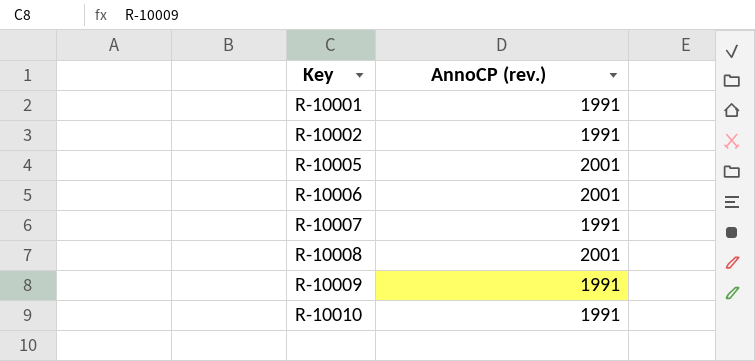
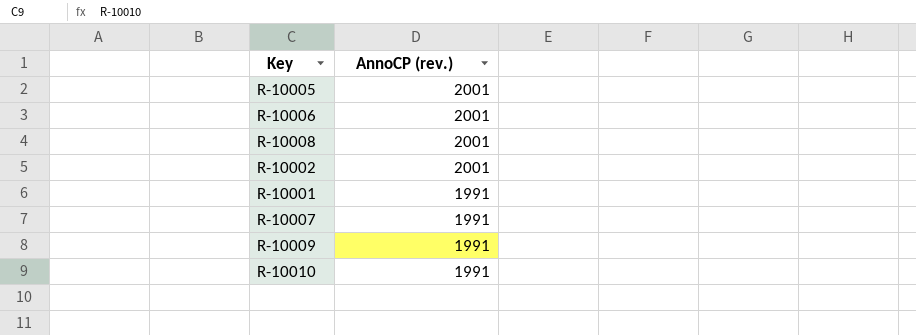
row order: Key ascending -> AnnoCP (rev.) descending
R-10002 | AnnoCP (rev.): 1991 -> 2001

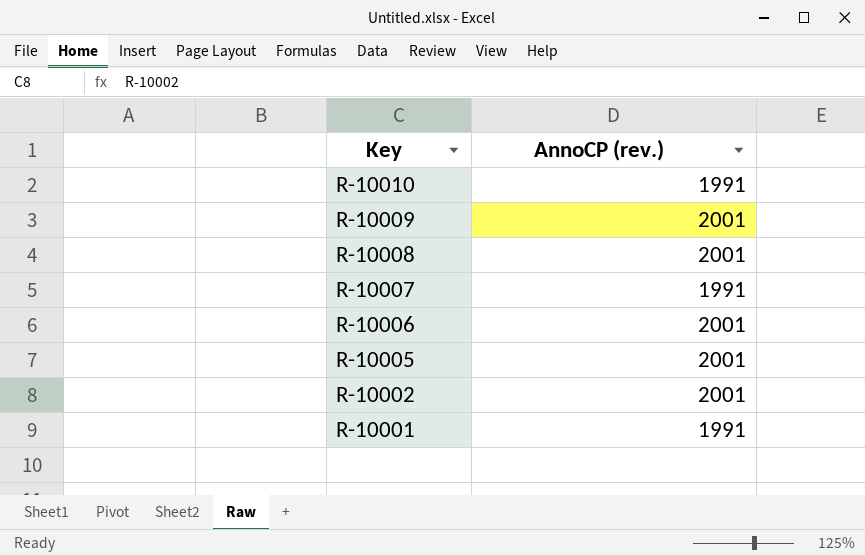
row order: AnnoCP (rev.) descending -> Key descending
R-10009 | AnnoCP (rev.): 1991 -> 2001

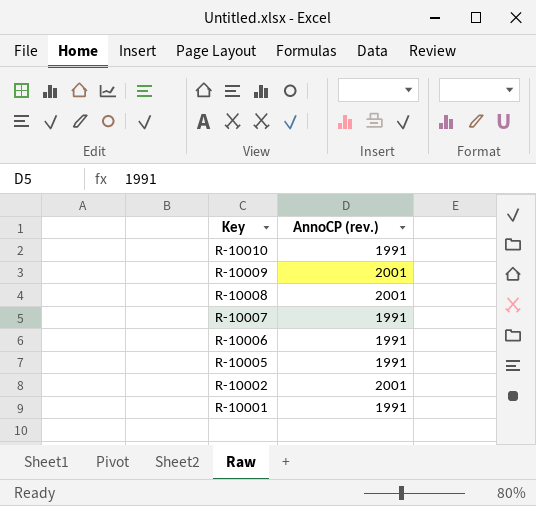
R-10006 | AnnoCP (rev.): 2001 -> 1991
R-10005 | AnnoCP (rev.): 2001 -> 1991

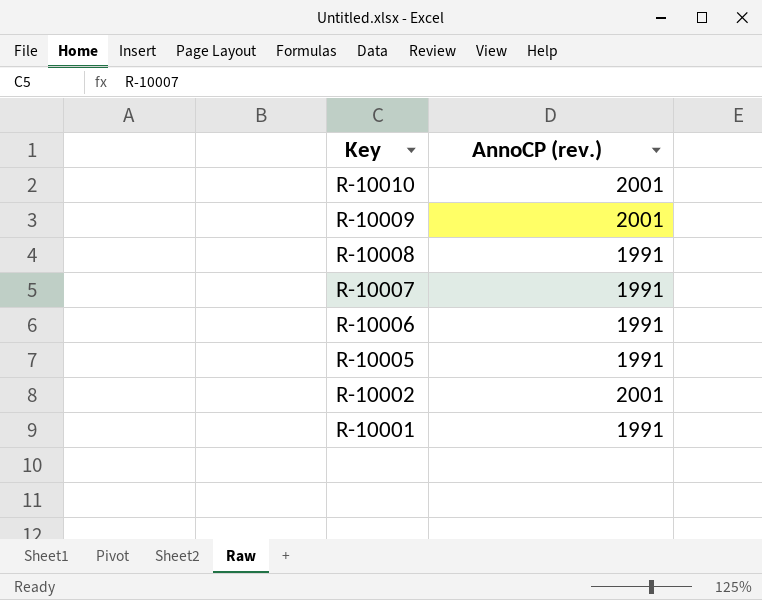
R-10010 | AnnoCP (rev.): 1991 -> 2001
R-10008 | AnnoCP (rev.): 2001 -> 1991

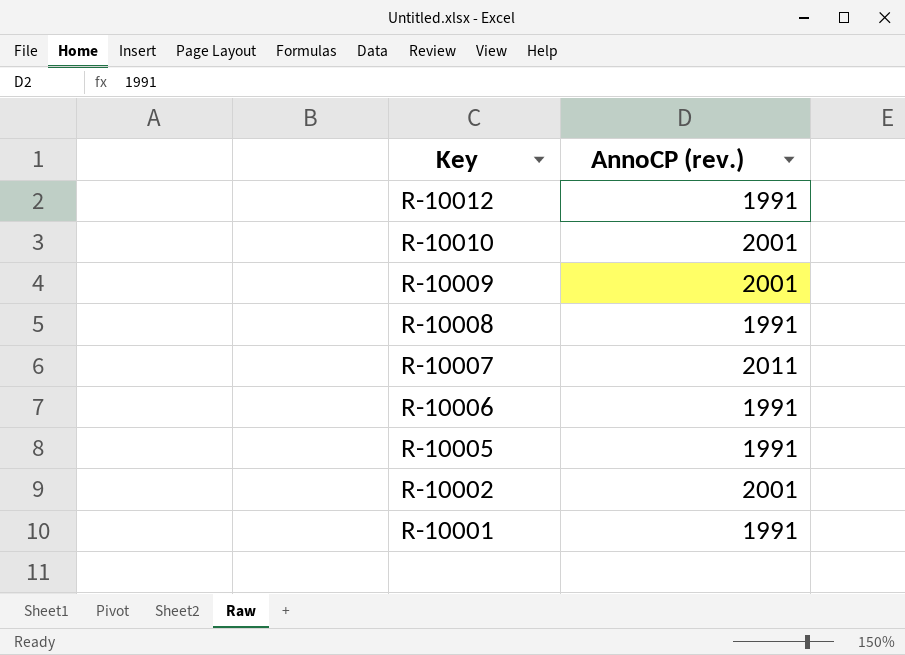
row R-10012: none -> 1991
R-10007 | AnnoCP (rev.): 1991 -> 2011

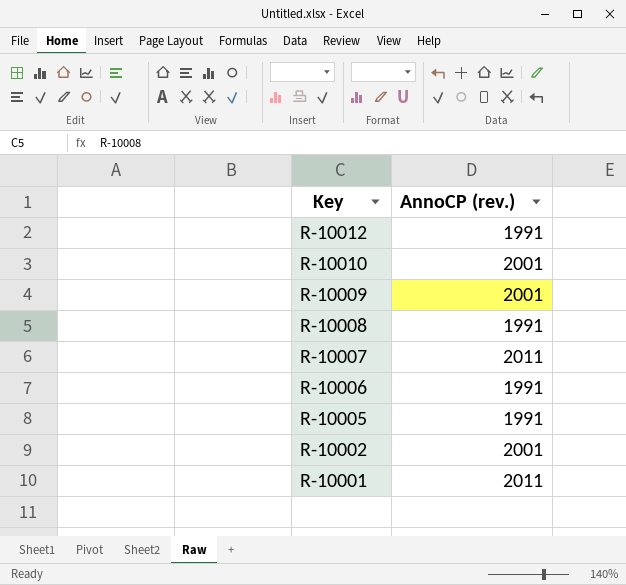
R-10001 | AnnoCP (rev.): 1991 -> 2011

